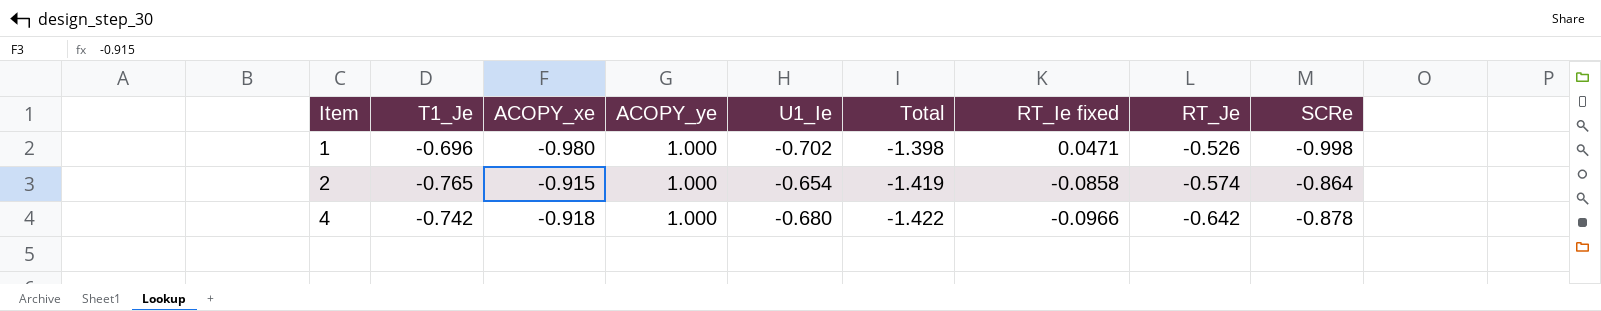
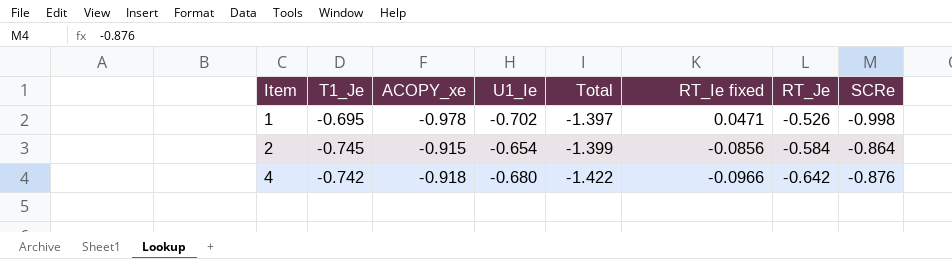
column ACOPY_ye | position: 4 -> none
1 | T1_Je: -0.696 -> -0.695
1 | ACOPY_xe: -0.980 -> -0.978
1 | Total: -1.398 -> -1.397
2 | T1_Je: -0.765 -> -0.745
2 | Total: -1.419 -> -1.399
2 | RT_Ie fixed: -0.0858 -> -0.0856
2 | RT_Je: -0.574 -> -0.584
4 | SCRe: -0.878 -> -0.876

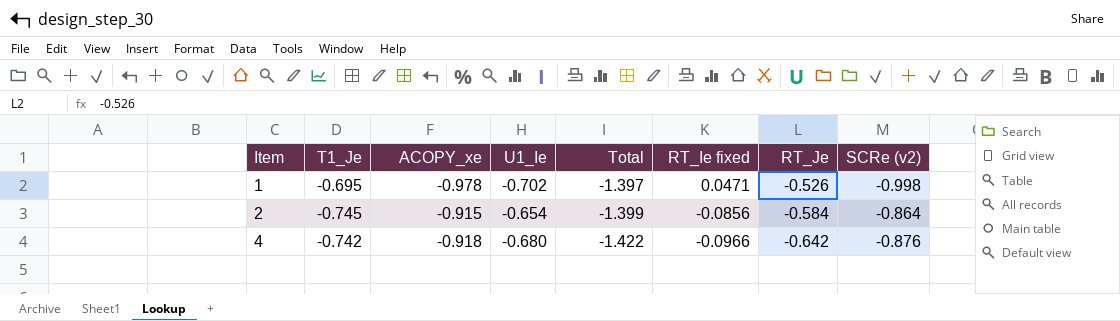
column name: SCRe -> SCRe (v2)

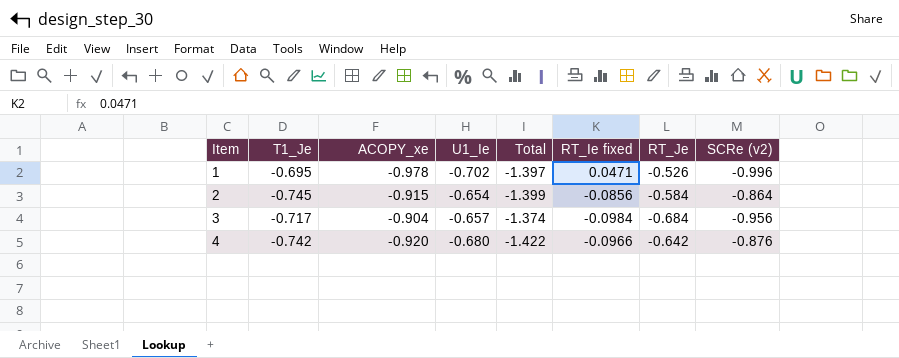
1 | SCRe (v2): -0.998 -> -0.996
row 3: none -> -0.717 | -0.904 | -0.657 | -1.374 | -0.0984 | -0.684 | -0.956
4 | ACOPY_xe: -0.918 -> -0.920

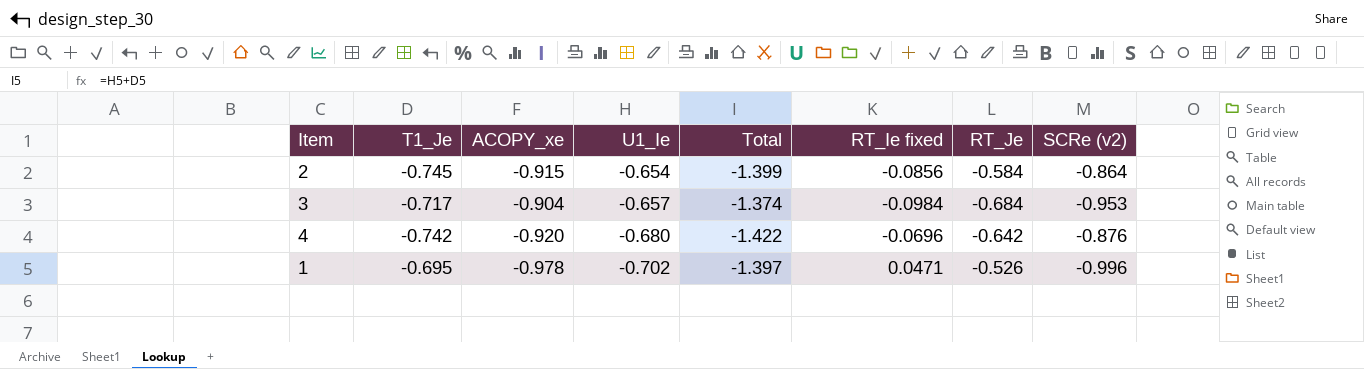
row order: Item ascending -> U1_Ie descending
3 | SCRe (v2): -0.956 -> -0.953
4 | RT_Ie fixed: -0.0966 -> -0.0696

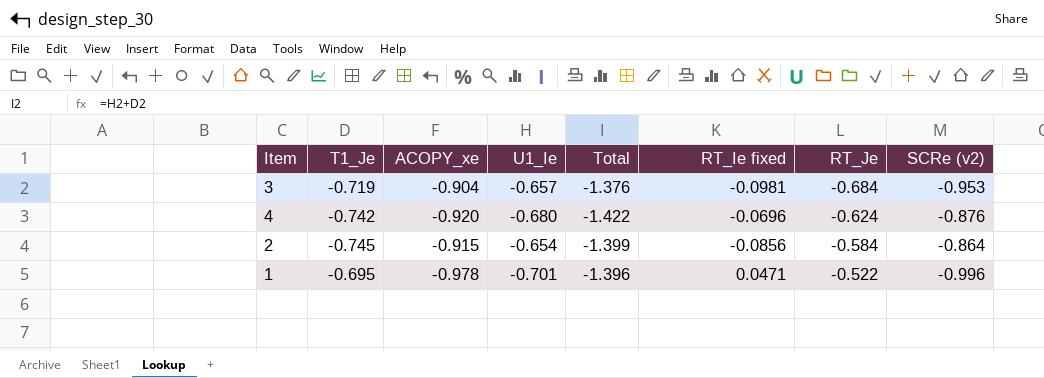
row order: U1_Ie descending -> RT_Je ascending
3 | T1_Je: -0.717 -> -0.719
3 | Total: -1.374 -> -1.376
3 | RT_Ie fixed: -0.0984 -> -0.0981
4 | RT_Je: -0.642 -> -0.624
1 | U1_Ie: -0.702 -> -0.701
1 | Total: -1.397 -> -1.396
1 | RT_Je: -0.526 -> -0.522

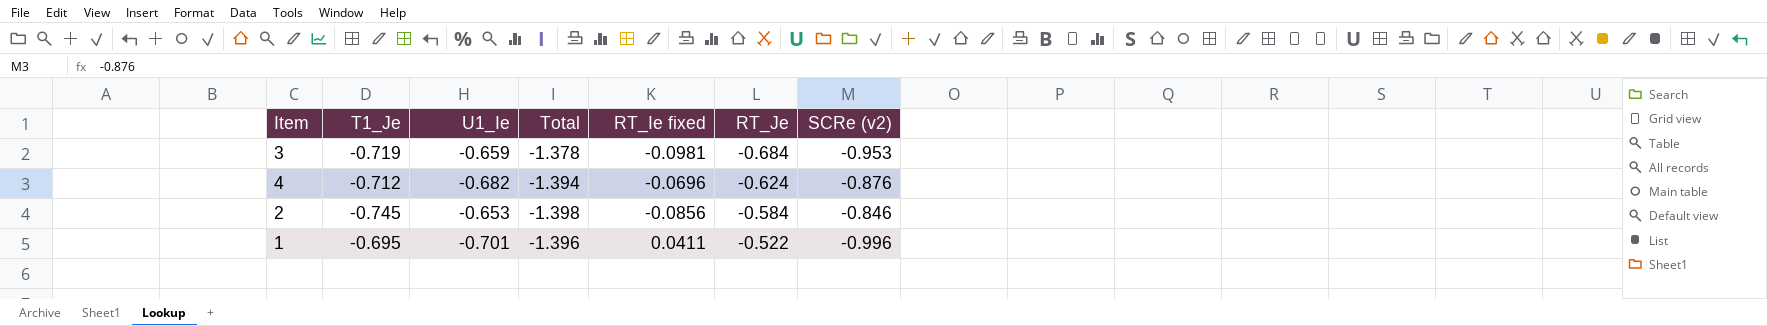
column ACOPY_xe | position: 3 -> none
3 | U1_Ie: -0.657 -> -0.659
3 | Total: -1.376 -> -1.378
4 | T1_Je: -0.742 -> -0.712
4 | U1_Ie: -0.680 -> -0.682
4 | Total: -1.422 -> -1.394
2 | U1_Ie: -0.654 -> -0.653
2 | Total: -1.399 -> -1.398
2 | SCRe (v2): -0.864 -> -0.846
1 | RT_Ie fixed: 0.0471 -> 0.0411

